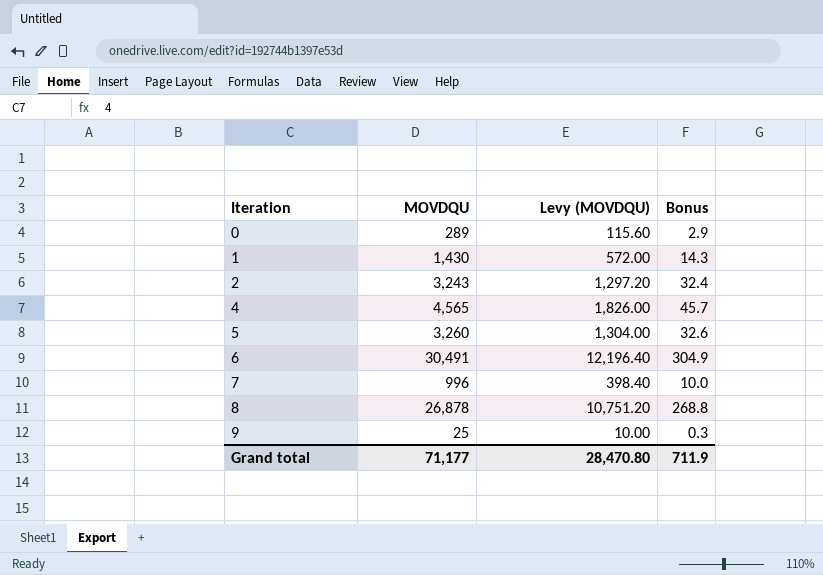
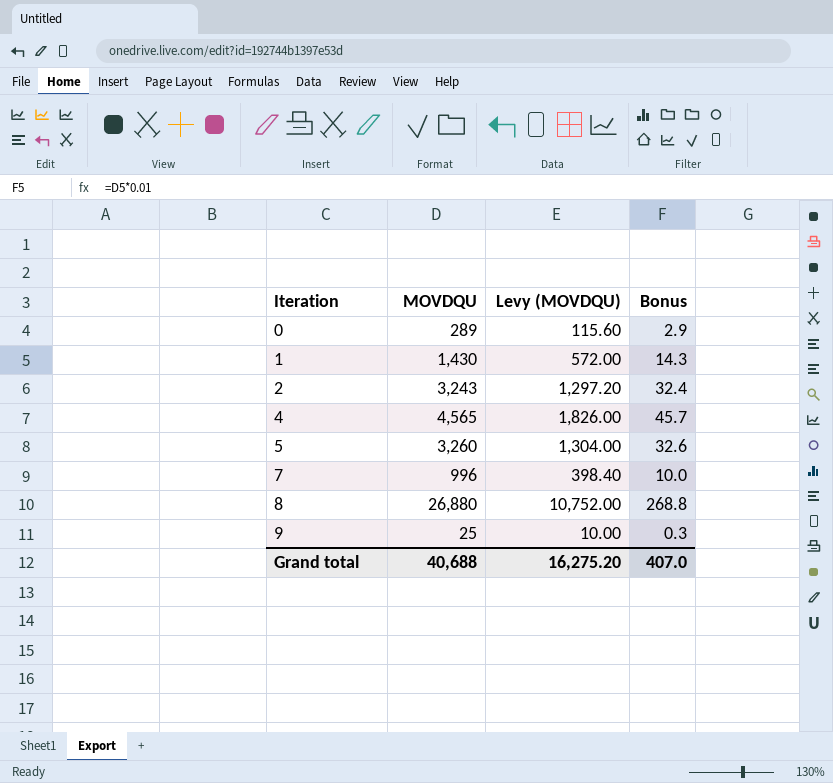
row 6: 30,491 | 12,196.40 | 304.9 -> none
8 | MOVDQU: 26,878 -> 26,880
8 | Levy (MOVDQU): 10,751.20 -> 10,752.00
Grand total | MOVDQU: 71,177 -> 40,688
Grand total | Levy (MOVDQU): 28,470.80 -> 16,275.20
Grand total | Bonus: 711.9 -> 407.0

